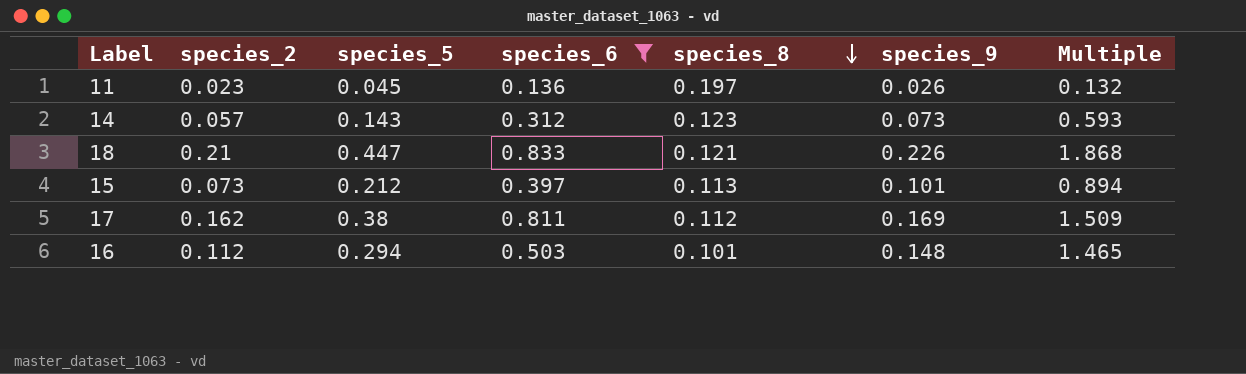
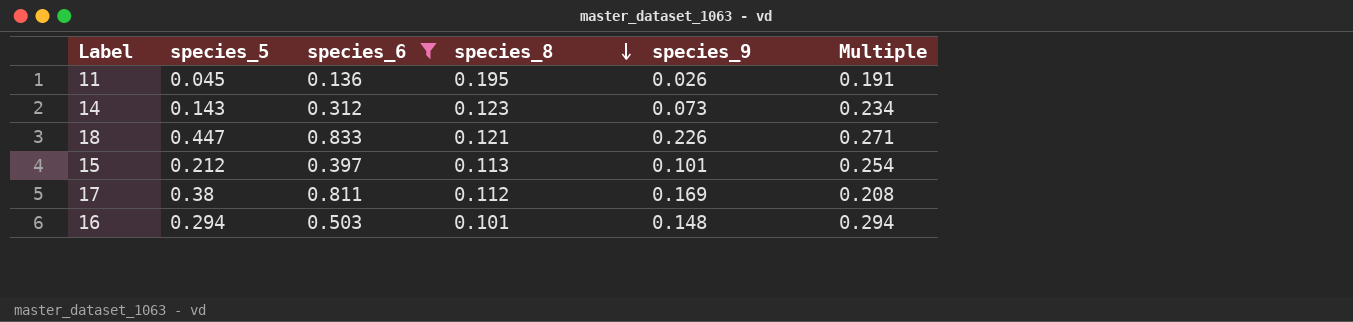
column species_2 | position: 2 -> none
column Multiple | formula: [species_9] / [species_8] -> [species_9] / [species_6]
11 | species_8: 0.197 -> 0.195

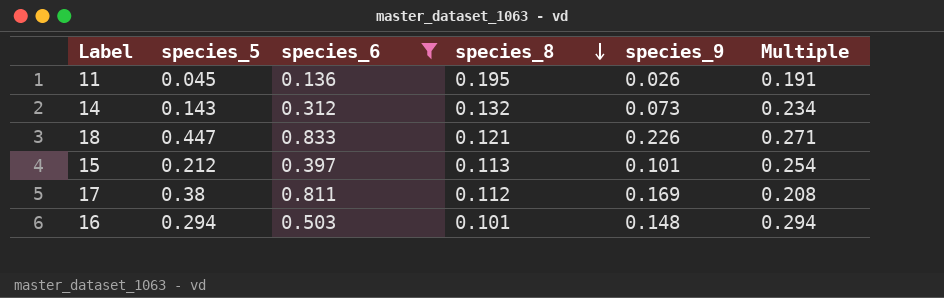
14 | species_8: 0.123 -> 0.132

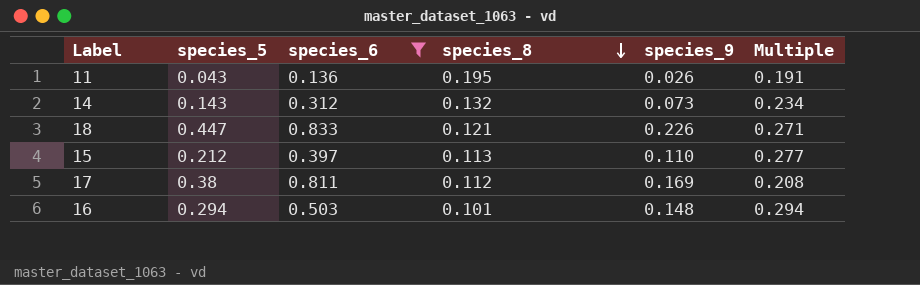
11 | species_5: 0.045 -> 0.043
15 | species_9: 0.101 -> 0.110
15 | Multiple: 0.254 -> 0.277

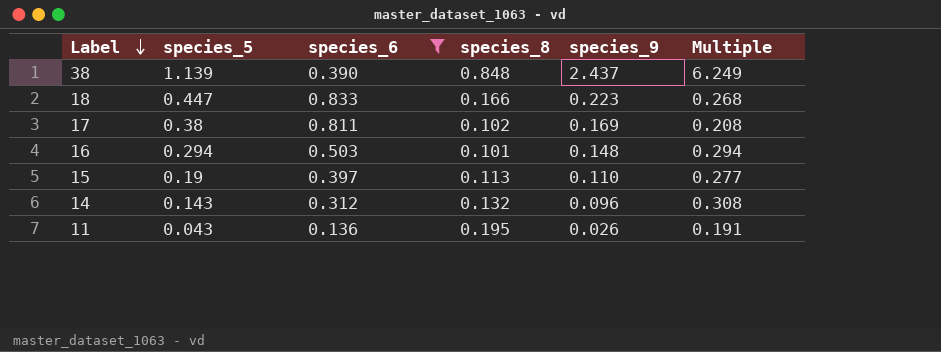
row order: species_8 descending -> Label descending
row 38: none -> 1.139 | 0.390 | 0.848 | 2.437 | 6.249
18 | species_8: 0.121 -> 0.166
18 | species_9: 0.226 -> 0.223
18 | Multiple: 0.271 -> 0.268
17 | species_8: 0.112 -> 0.102
15 | species_5: 0.212 -> 0.19
14 | species_9: 0.073 -> 0.096
14 | Multiple: 0.234 -> 0.308

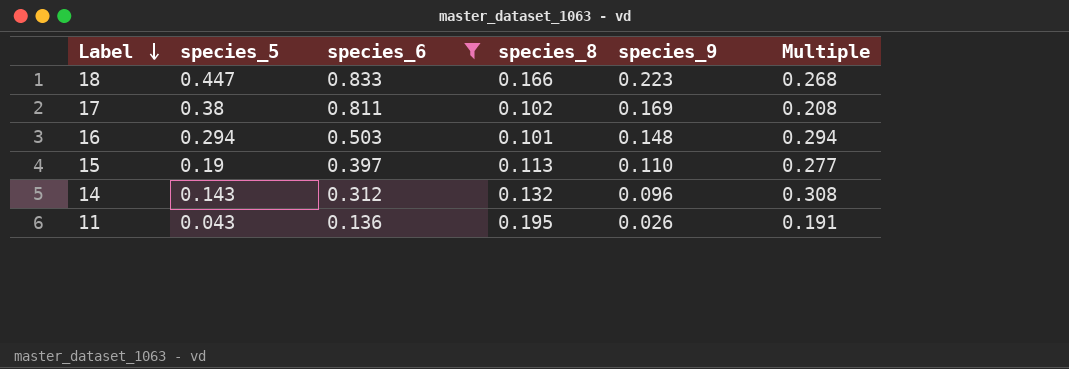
row 38: 1.139 | 0.390 | 0.848 | 2.437 | 6.249 -> none

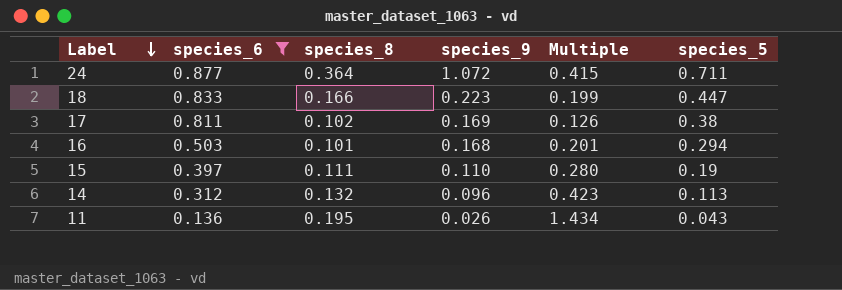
column Multiple | formula: [species_9] / [species_6] -> [species_8] / [species_6]
column species_5 | position: 2 -> 6
row 24: none -> 0.877 | 0.364 | 1.072 | 0.415 | 0.711
16 | species_9: 0.148 -> 0.168
15 | species_8: 0.113 -> 0.111
14 | species_5: 0.143 -> 0.113

